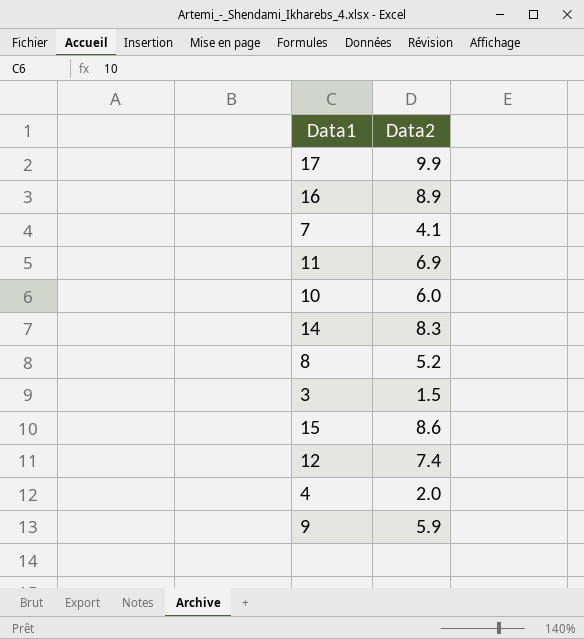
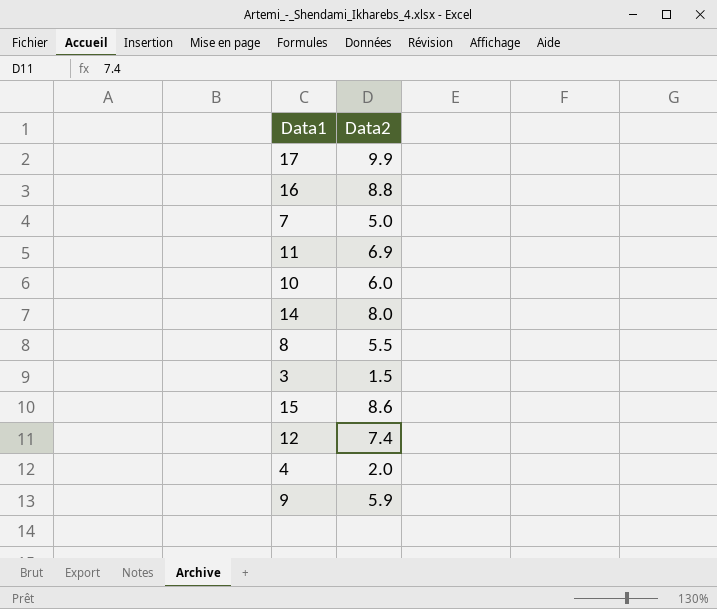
16 | Data2: 8.9 -> 8.8
7 | Data2: 4.1 -> 5.0
14 | Data2: 8.3 -> 8.0
8 | Data2: 5.2 -> 5.5

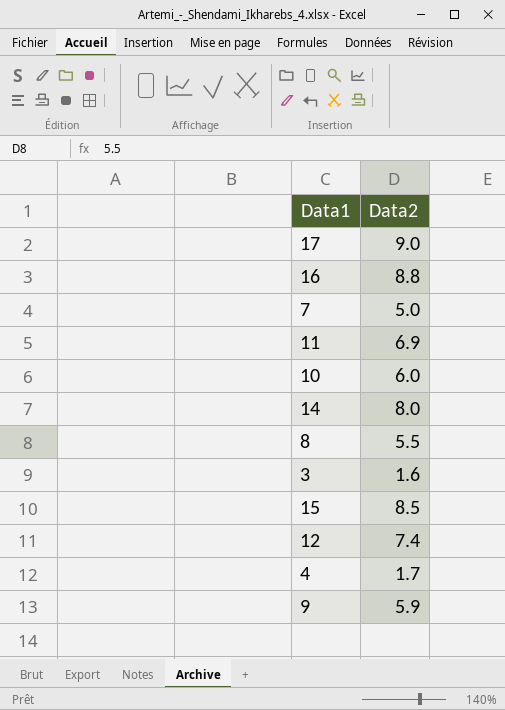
17 | Data2: 9.9 -> 9.0
3 | Data2: 1.5 -> 1.6
15 | Data2: 8.6 -> 8.5
4 | Data2: 2.0 -> 1.7

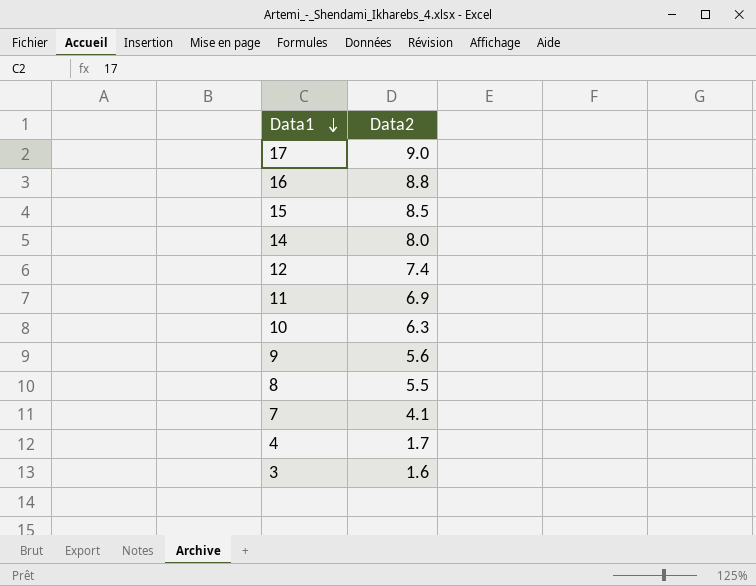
row order: none -> Data1 descending
10 | Data2: 6.0 -> 6.3
9 | Data2: 5.9 -> 5.6
7 | Data2: 5.0 -> 4.1

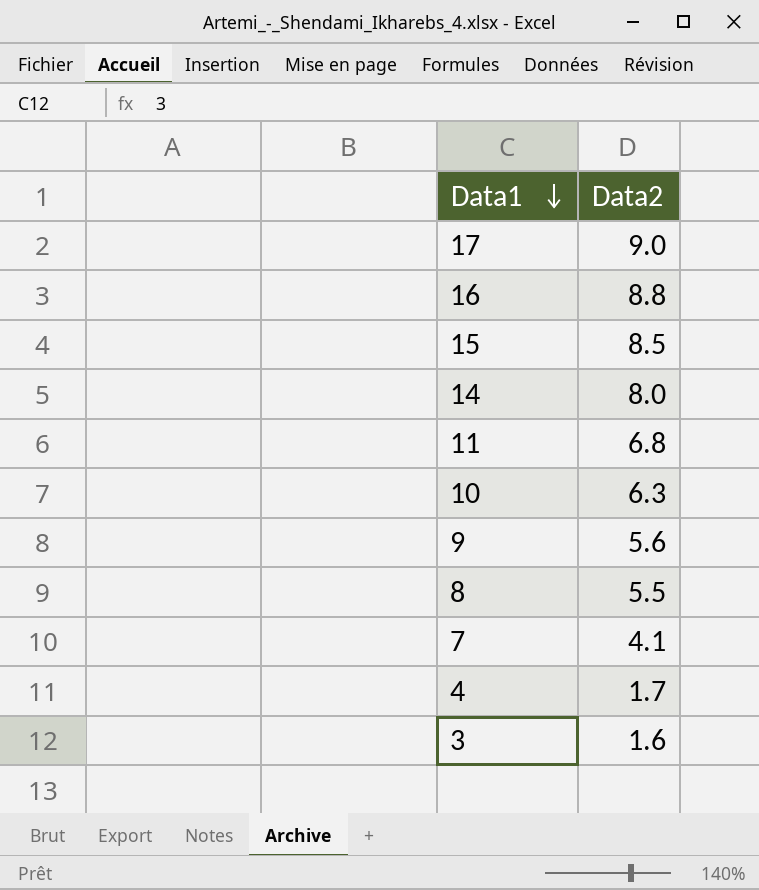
row 12: 7.4 -> none
11 | Data2: 6.9 -> 6.8

